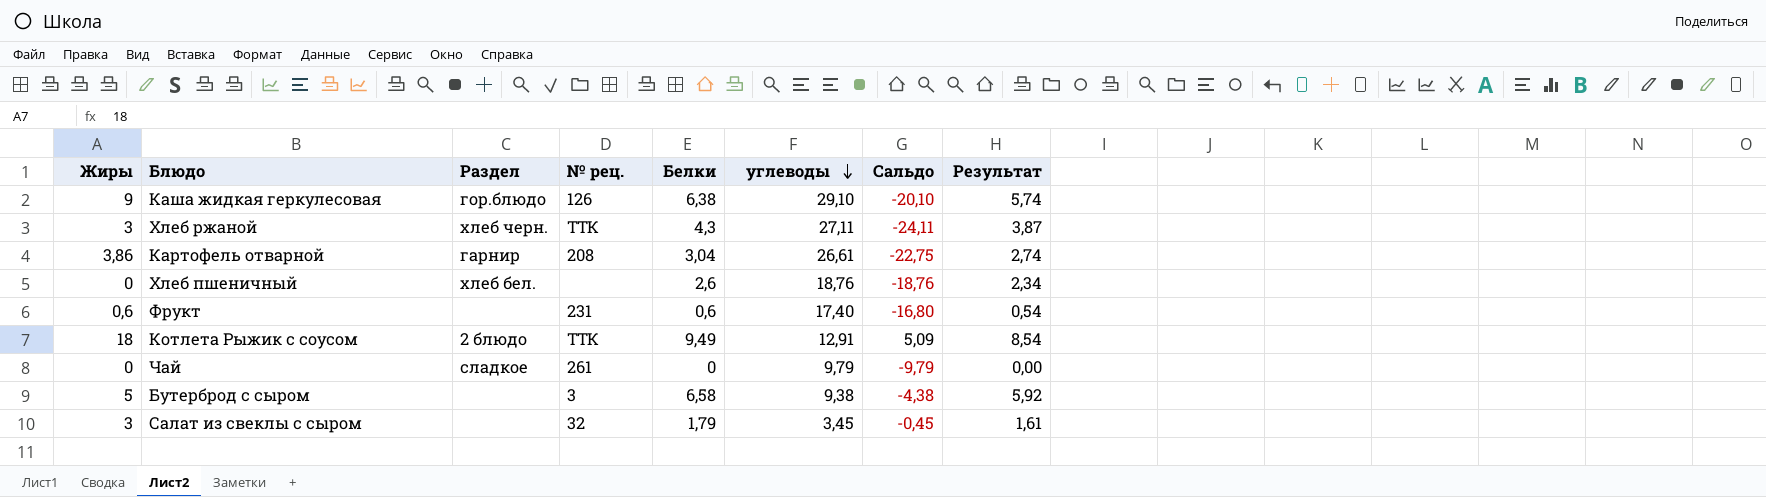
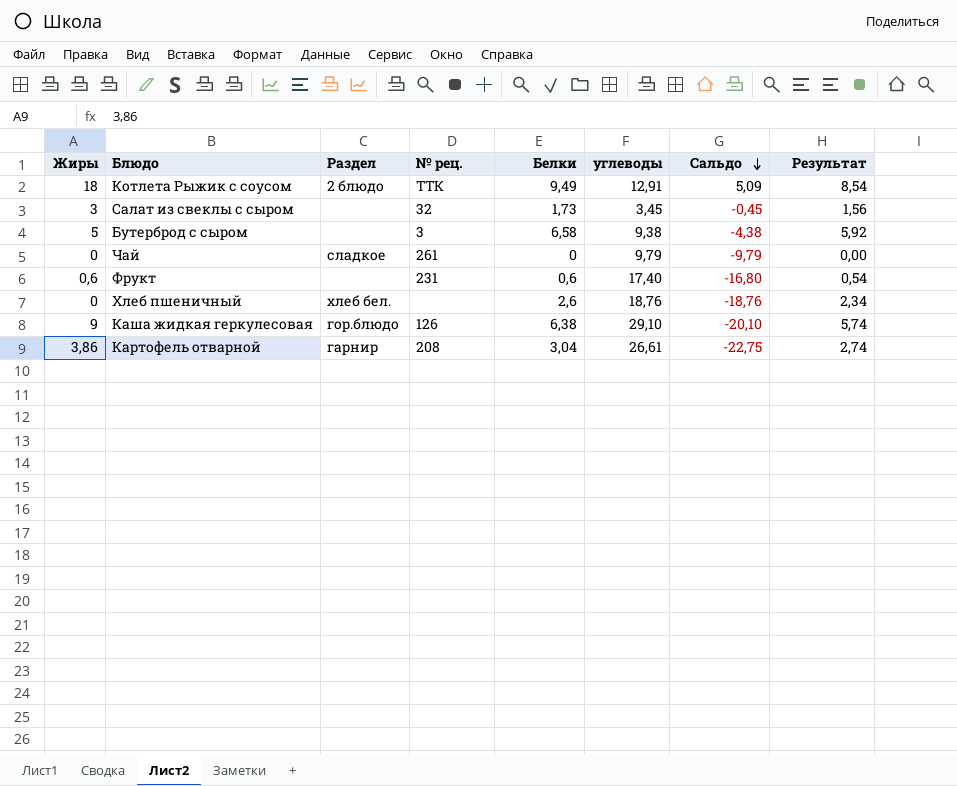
row order: углеводы descending -> Сальдо descending
row Хлеб ржаной: 3 | хлеб черн. | ТТК | 4,3 | 27,11 | -24,11 | 3,87 -> none
Салат из свеклы с сыром | Белки: 1,79 -> 1,73
Салат из свеклы с сыром | Результат: 1,61 -> 1,56

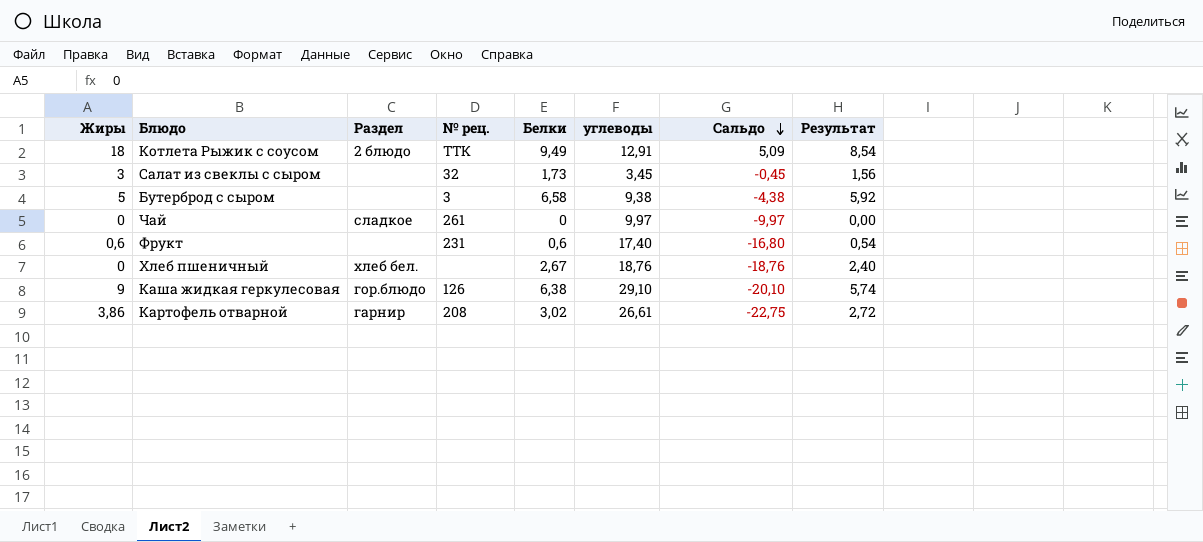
Чай | углеводы: 9,79 -> 9,97
Чай | Сальдо: -9,79 -> -9,97
Хлеб пшеничный | Белки: 2,6 -> 2,67
Хлеб пшеничный | Результат: 2,34 -> 2,40
Картофель отварной | Белки: 3,04 -> 3,02
Картофель отварной | Результат: 2,74 -> 2,72

